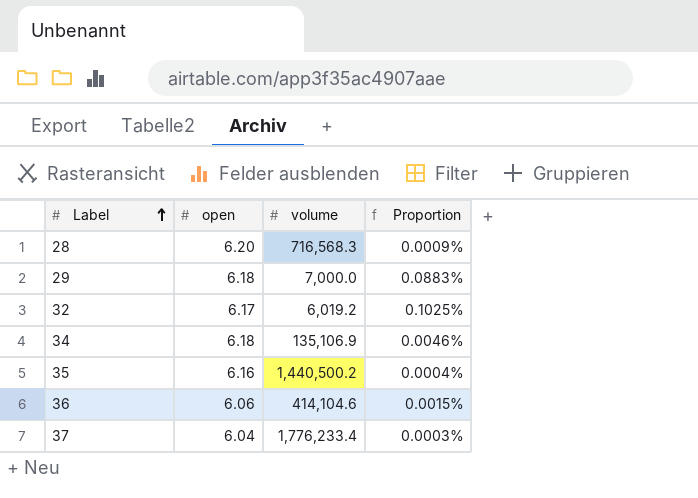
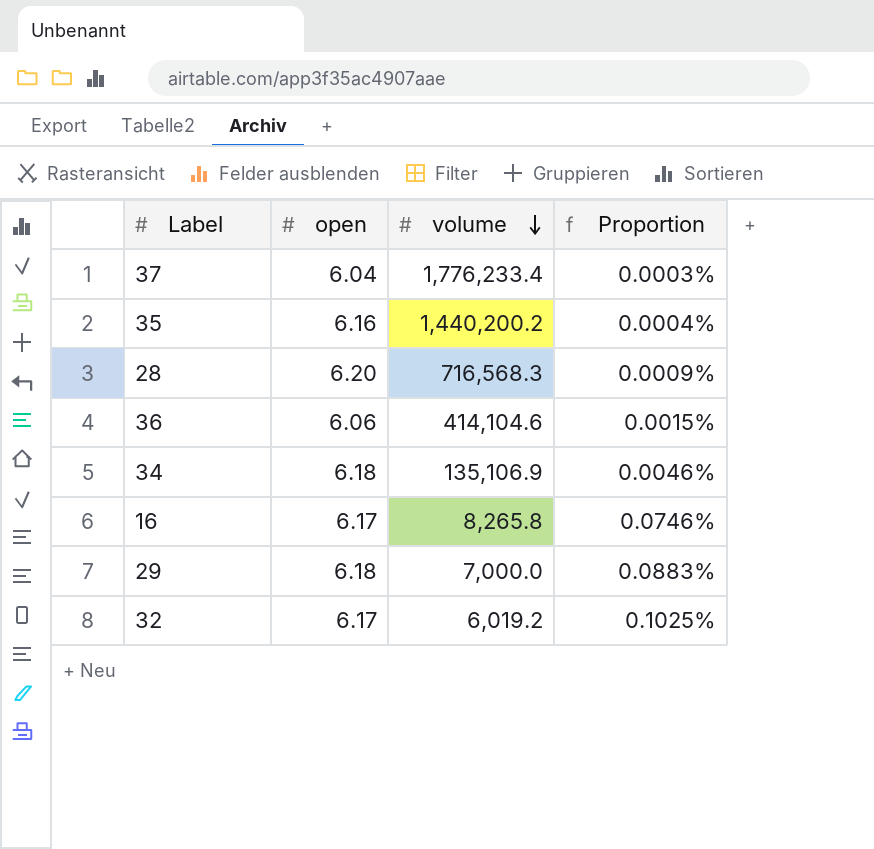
row order: Label ascending -> volume descending
35 | volume: 1,440,500.2 -> 1,440,200.2
row 16: none -> 6.17 | 8,265.8 | 0.0746%

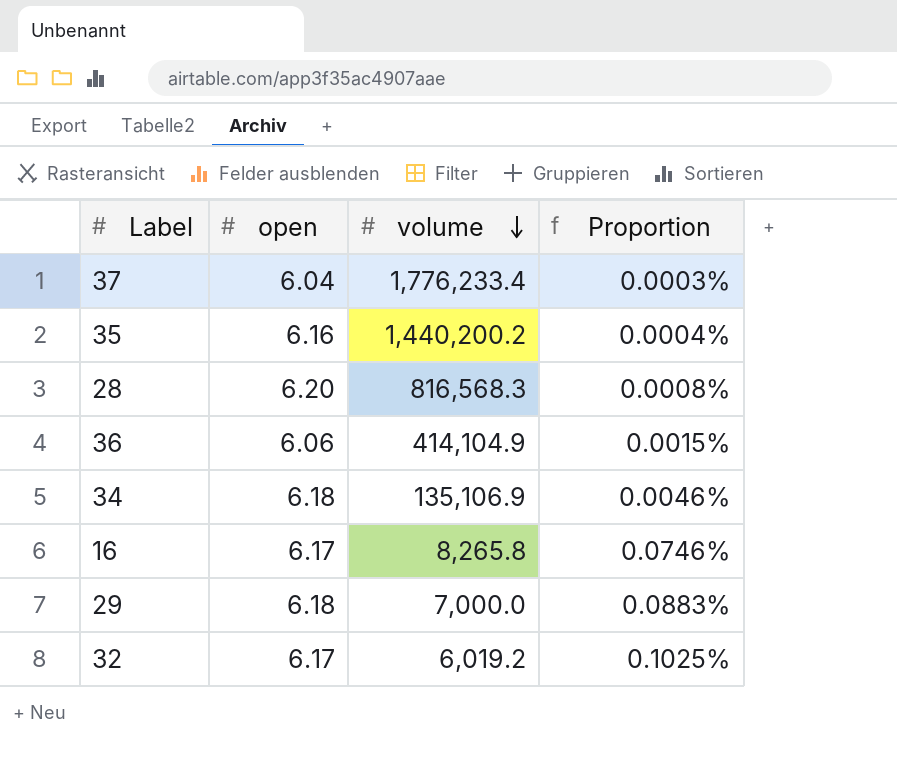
28 | volume: 716,568.3 -> 816,568.3
28 | Proportion: 0.0009% -> 0.0008%
36 | volume: 414,104.6 -> 414,104.9

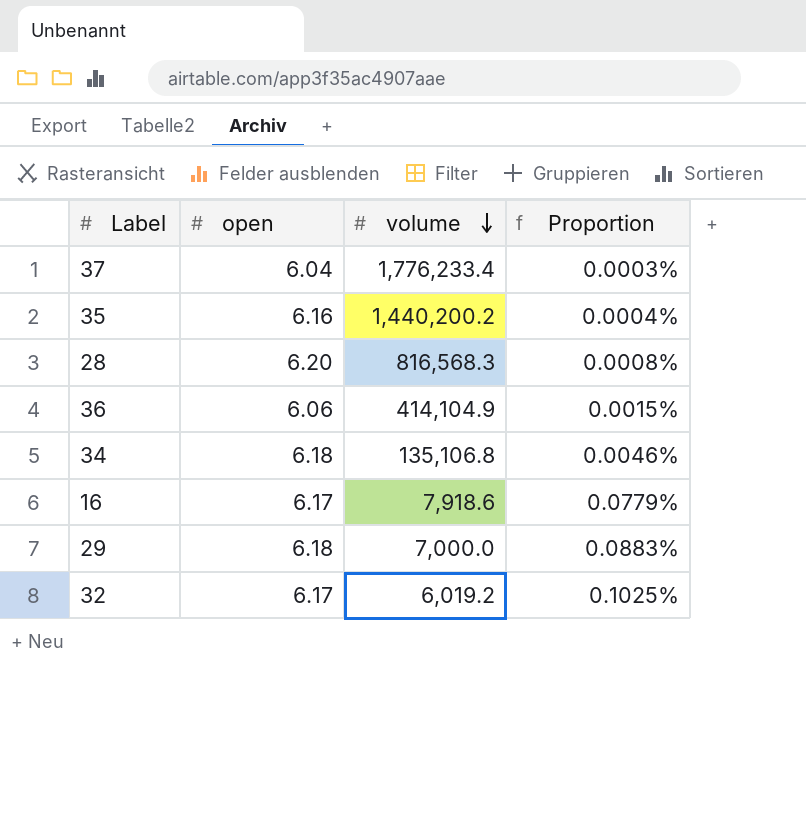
34 | volume: 135,106.9 -> 135,106.8
16 | volume: 8,265.8 -> 7,918.6
16 | Proportion: 0.0746% -> 0.0779%

